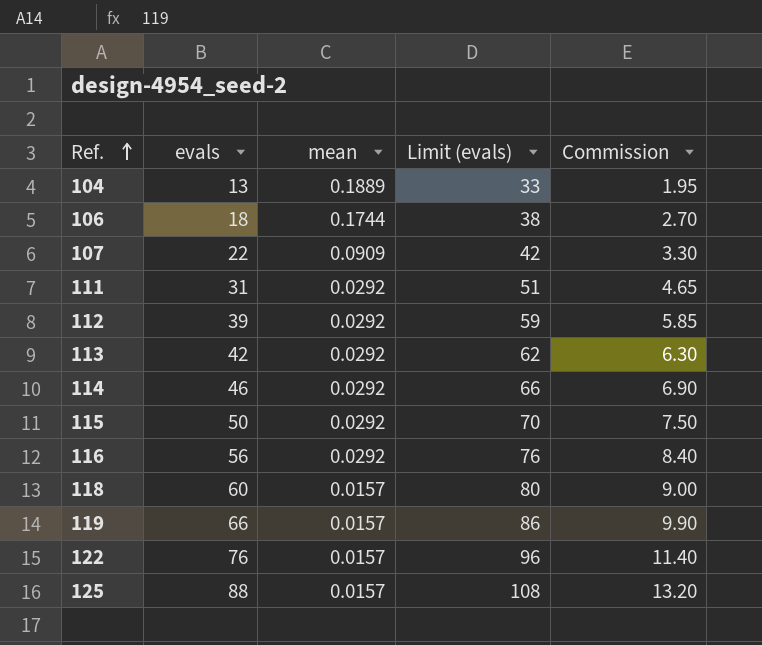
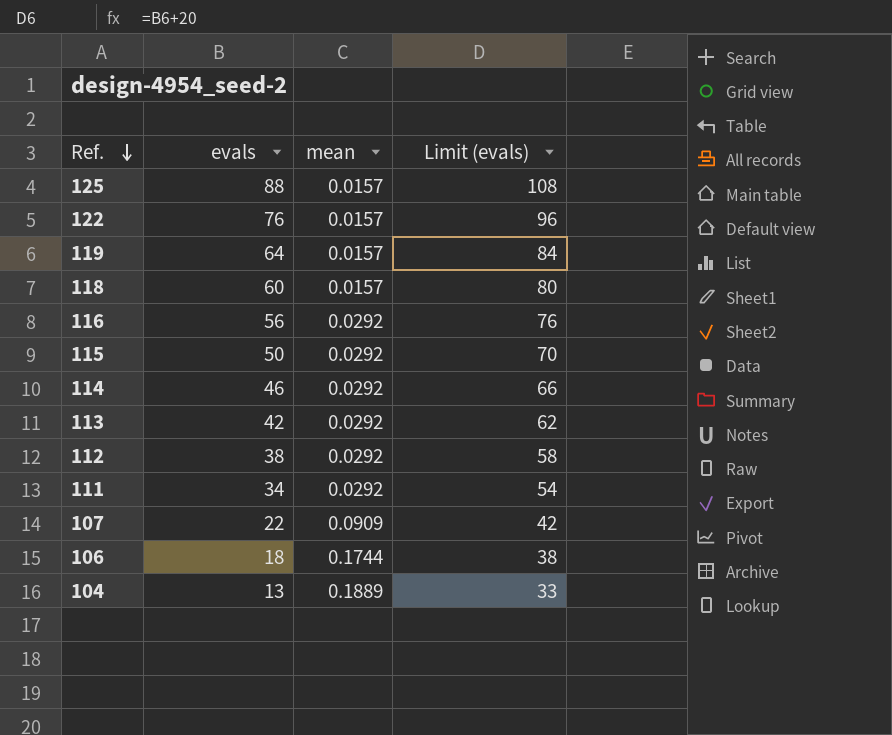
row order: Ref. ascending -> Ref. descending
column Commission | formula: [evals] * 0.15 -> none
119 | evals: 66 -> 64
119 | Limit (evals): 86 -> 84
112 | evals: 39 -> 38
112 | Limit (evals): 59 -> 58
111 | evals: 31 -> 34
111 | Limit (evals): 51 -> 54

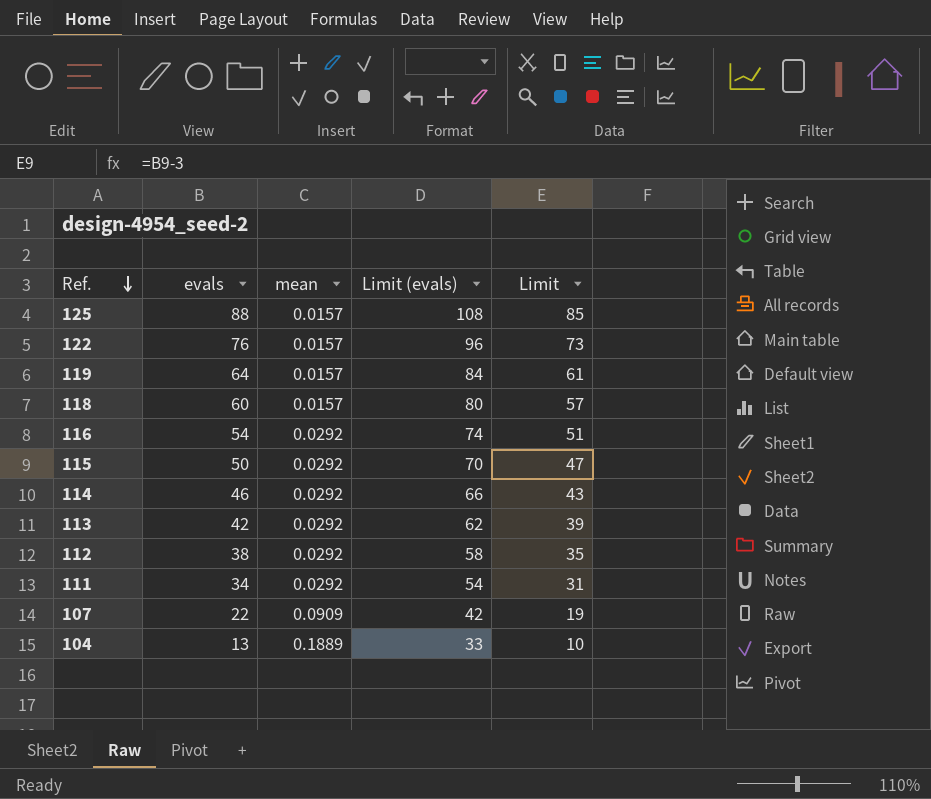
column Limit | formula: none -> [evals] - 3
row 106: 18 | 0.1744 | 38 -> none
116 | evals: 56 -> 54
116 | Limit (evals): 76 -> 74

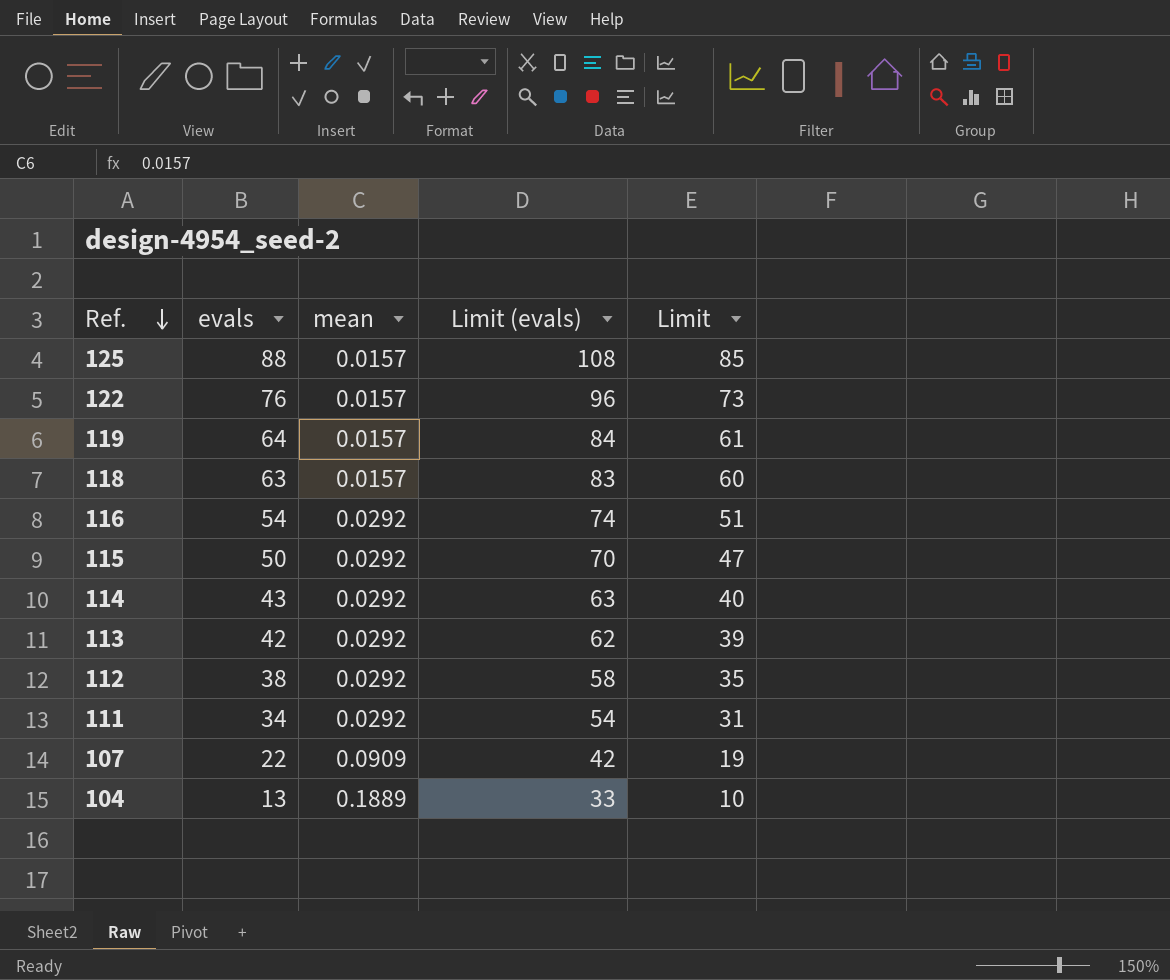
118 | evals: 60 -> 63
118 | Limit (evals): 80 -> 83
118 | Limit: 57 -> 60
114 | evals: 46 -> 43
114 | Limit (evals): 66 -> 63
114 | Limit: 43 -> 40

